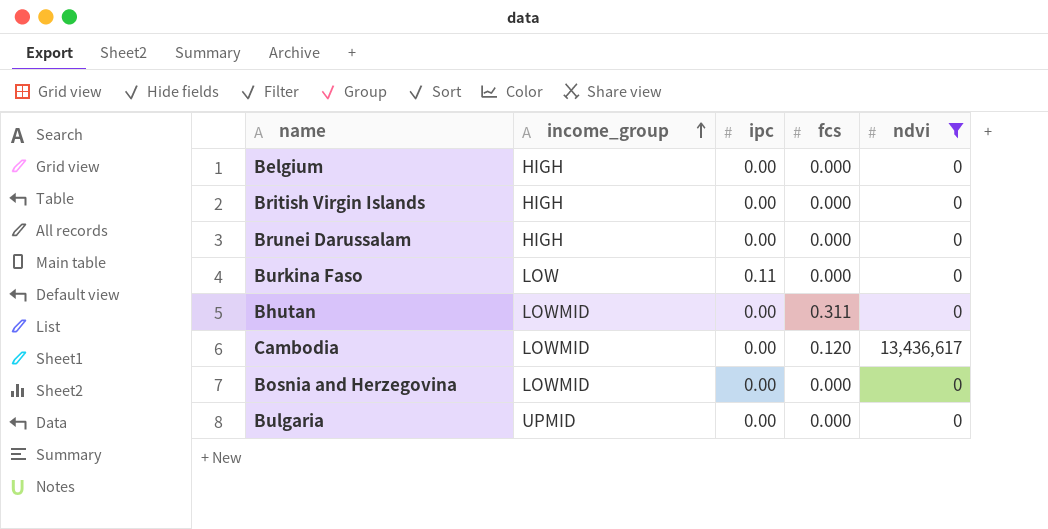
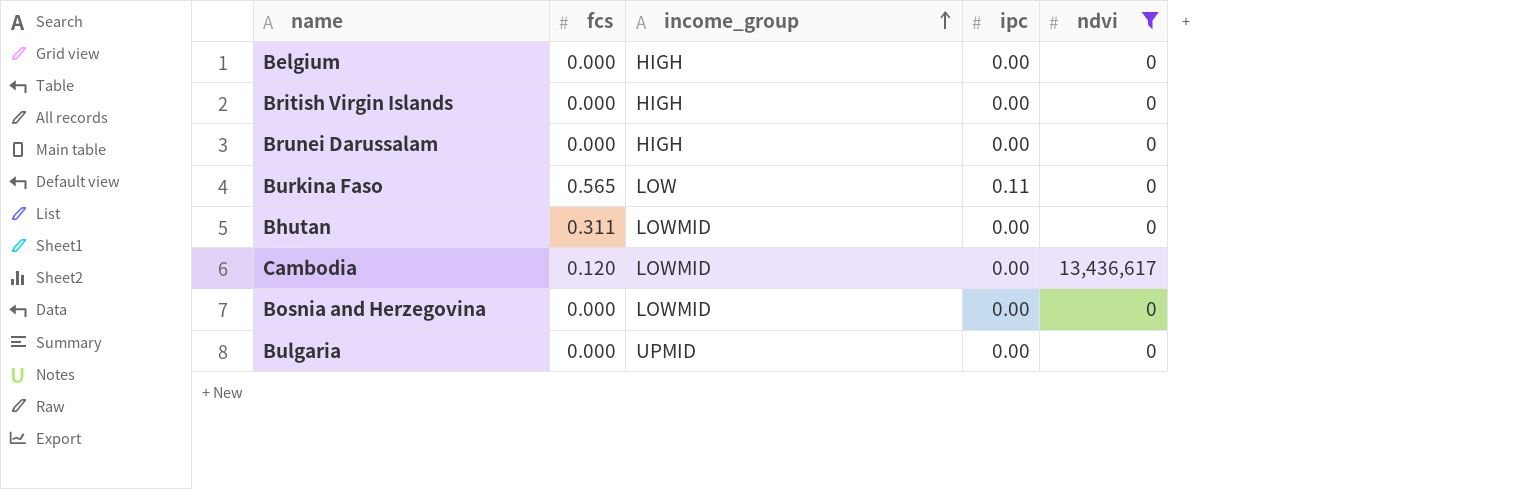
column fcs | position: 4 -> 2
Burkina Faso | fcs: 0.000 -> 0.565

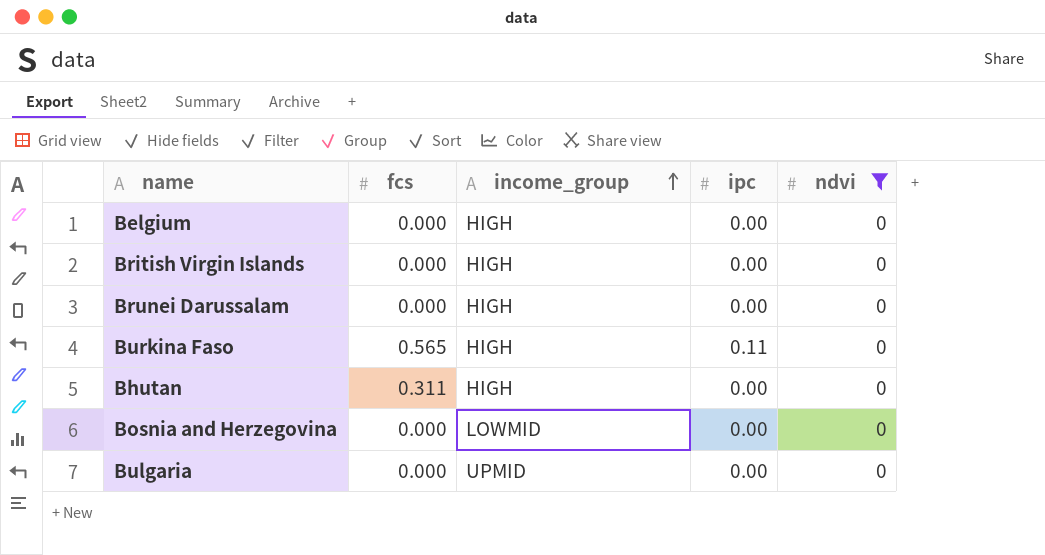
row Cambodia: 0.120 | LOWMID | 0.00 | 13,436,617 -> none
Burkina Faso | income_group: LOW -> HIGH
Bhutan | income_group: LOWMID -> HIGH

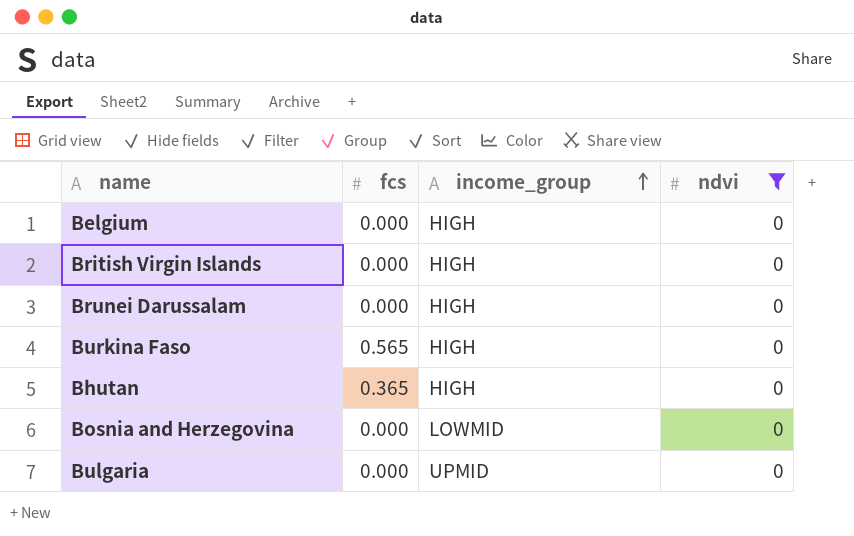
column ipc | position: 4 -> none
Bhutan | fcs: 0.311 -> 0.365

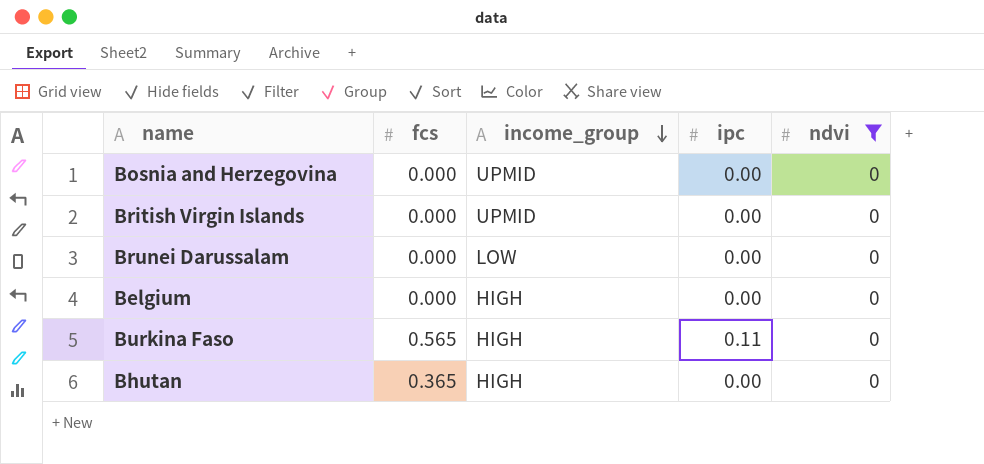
row order: income_group ascending -> income_group descending
column ipc | position: none -> 4
row Bulgaria: 0.000 | UPMID | 0 -> none
Bosnia and Herzegovina | income_group: LOWMID -> UPMID
British Virgin Islands | income_group: HIGH -> UPMID
Brunei Darussalam | income_group: HIGH -> LOW

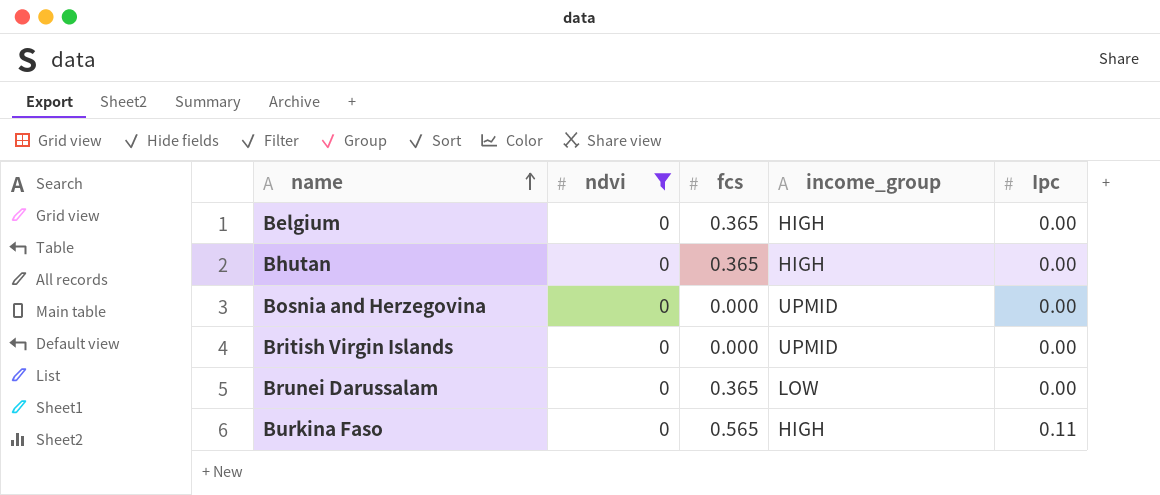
row order: income_group descending -> name ascending
column ndvi | position: 5 -> 2
column name: ipc -> Ipc
Belgium | fcs: 0.000 -> 0.365
Brunei Darussalam | fcs: 0.000 -> 0.365

